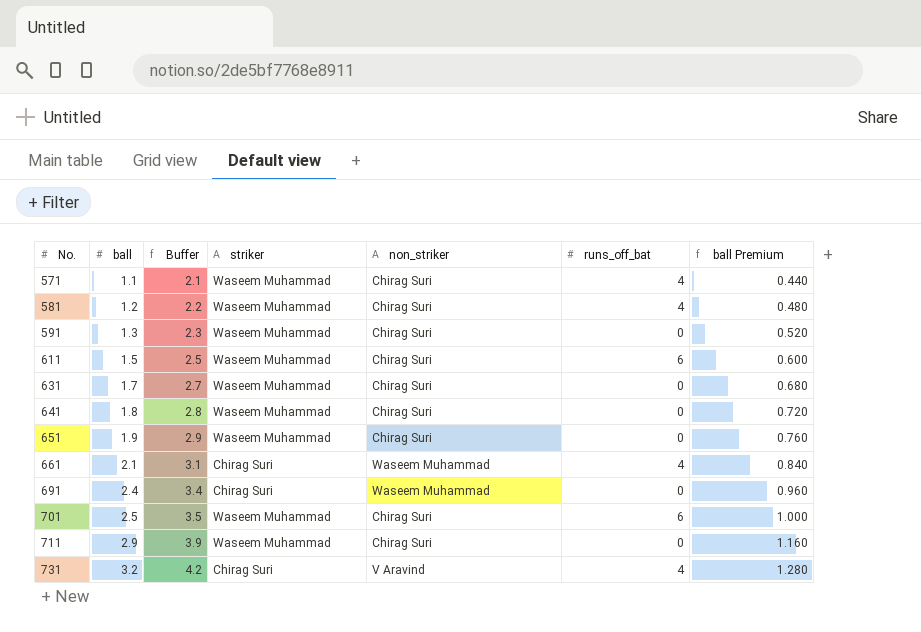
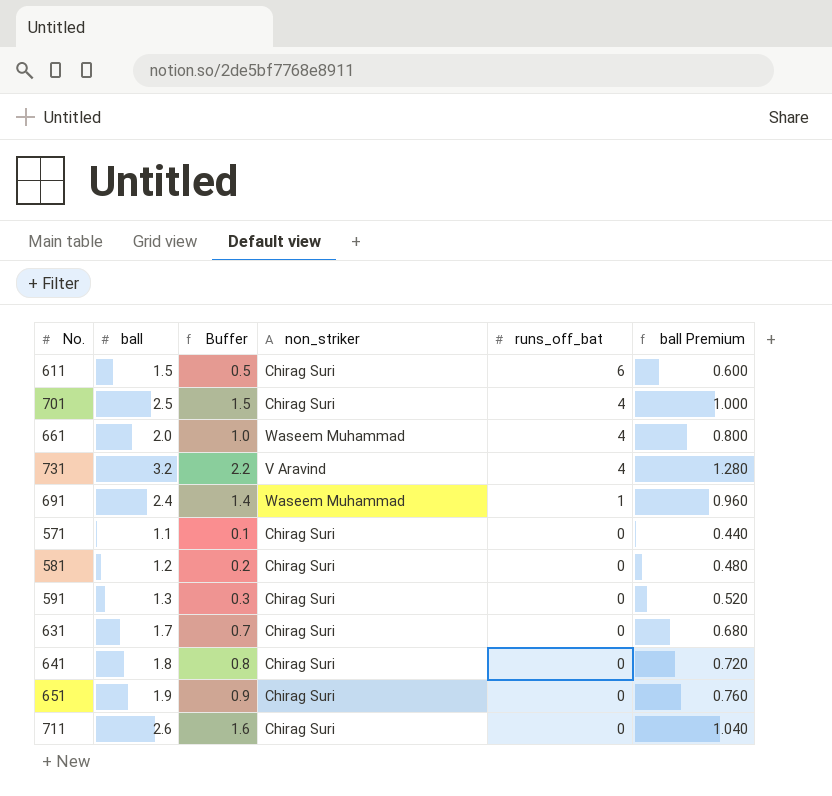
row order: No. ascending -> runs_off_bat descending
column striker | position: 4 -> none
column Buffer | formula: [ball] + 1 -> [ball] - 1
701 | runs_off_bat: 6 -> 4
661 | ball: 2.1 -> 2.0
661 | ball Premium: 0.840 -> 0.800
691 | runs_off_bat: 0 -> 1
571 | runs_off_bat: 4 -> 0
581 | runs_off_bat: 4 -> 0
711 | ball: 2.9 -> 2.6
711 | ball Premium: 1.160 -> 1.040

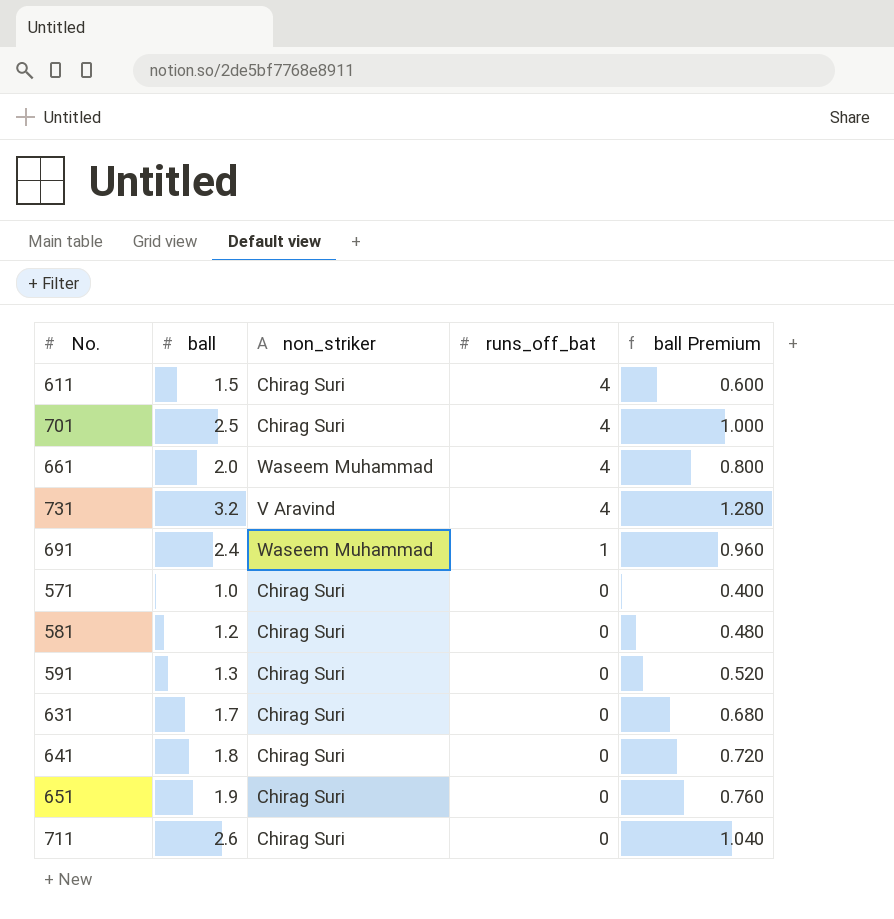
column Buffer | formula: [ball] - 1 -> none
611 | runs_off_bat: 6 -> 4
571 | ball: 1.1 -> 1.0
571 | ball Premium: 0.440 -> 0.400

